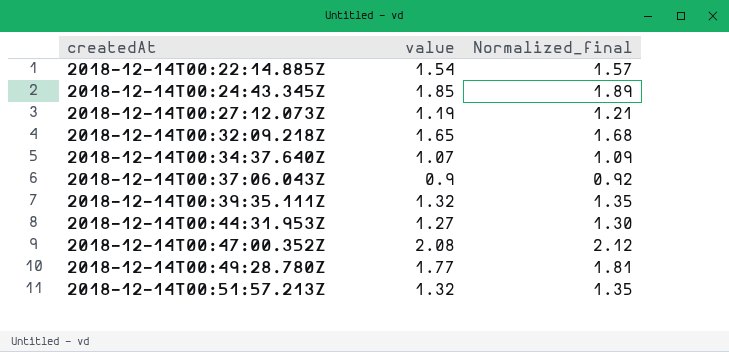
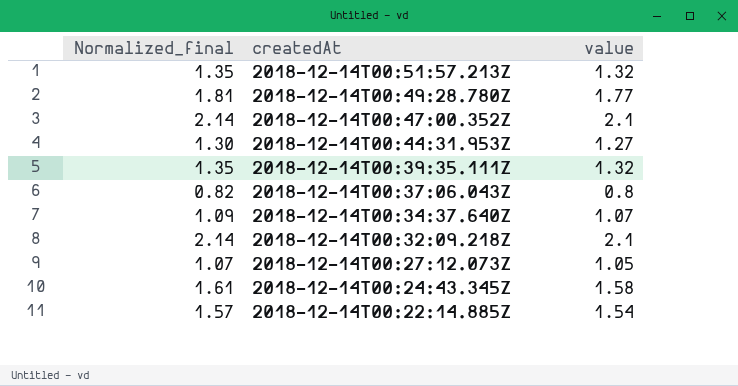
row order: createdAt ascending -> createdAt descending
column Normalized_final | position: 3 -> 1
2018-12-14T00:47:00.352Z | Normalized_final: 2.12 -> 2.14
2018-12-14T00:47:00.352Z | value: 2.08 -> 2.1
2018-12-14T00:37:06.043Z | Normalized_final: 0.92 -> 0.82
2018-12-14T00:37:06.043Z | value: 0.9 -> 0.8
2018-12-14T00:32:09.218Z | Normalized_final: 1.68 -> 2.14
2018-12-14T00:32:09.218Z | value: 1.65 -> 2.1
2018-12-14T00:27:12.073Z | Normalized_final: 1.21 -> 1.07
2018-12-14T00:27:12.073Z | value: 1.19 -> 1.05
2018-12-14T00:24:43.345Z | Normalized_final: 1.89 -> 1.61
2018-12-14T00:24:43.345Z | value: 1.85 -> 1.58

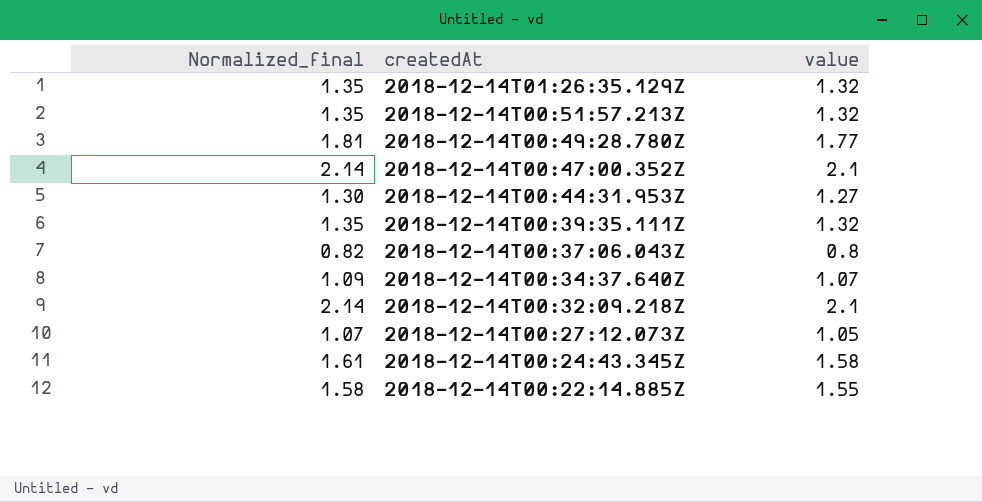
row 2018-12-14T01:26:35.129Z: none -> 1.35 | 1.32
2018-12-14T00:22:14.885Z | Normalized_final: 1.57 -> 1.58
2018-12-14T00:22:14.885Z | value: 1.54 -> 1.55

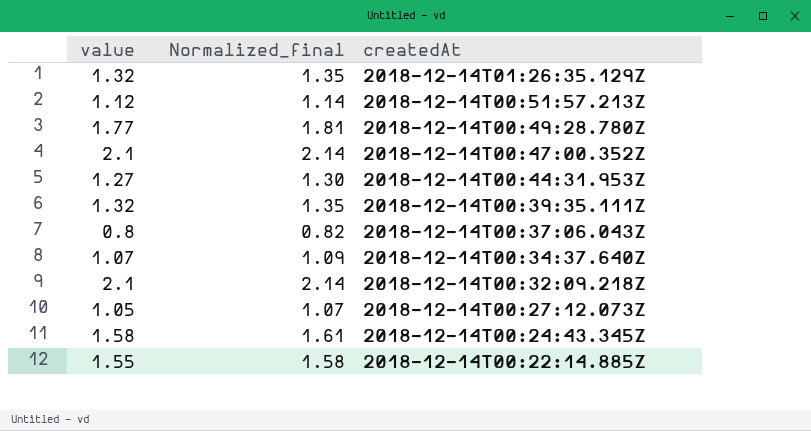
column value | position: 3 -> 1
2018-12-14T00:51:57.213Z | value: 1.32 -> 1.12
2018-12-14T00:51:57.213Z | Normalized_final: 1.35 -> 1.14

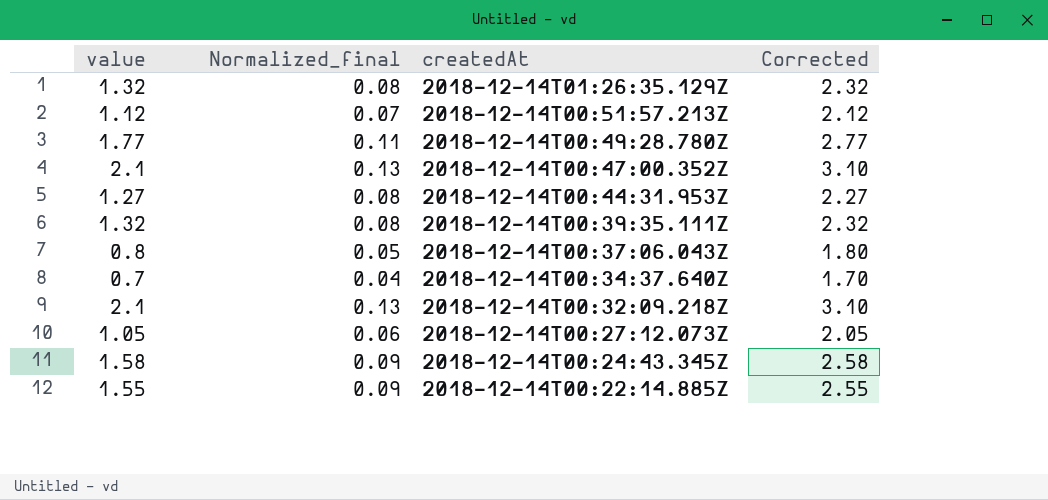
column Normalized_final | formula: [value] * 1.02 -> [value] * 0.06
column Corrected | formula: none -> [value] + 1
2018-12-14T00:34:37.640Z | value: 1.07 -> 0.7

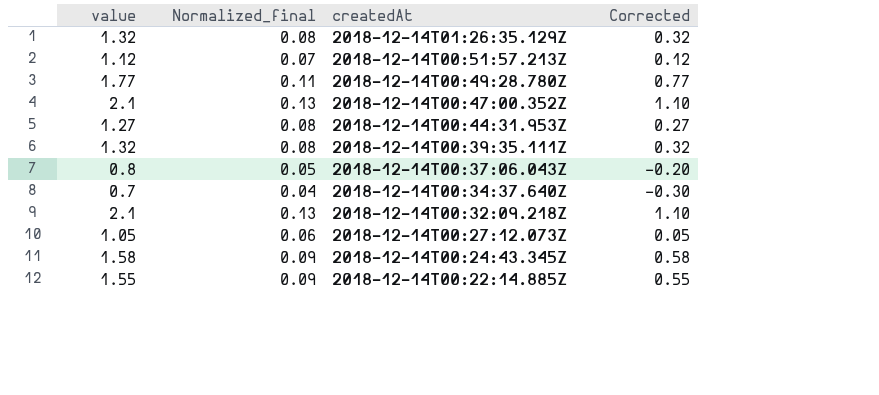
column Corrected | formula: [value] + 1 -> [value] - 1

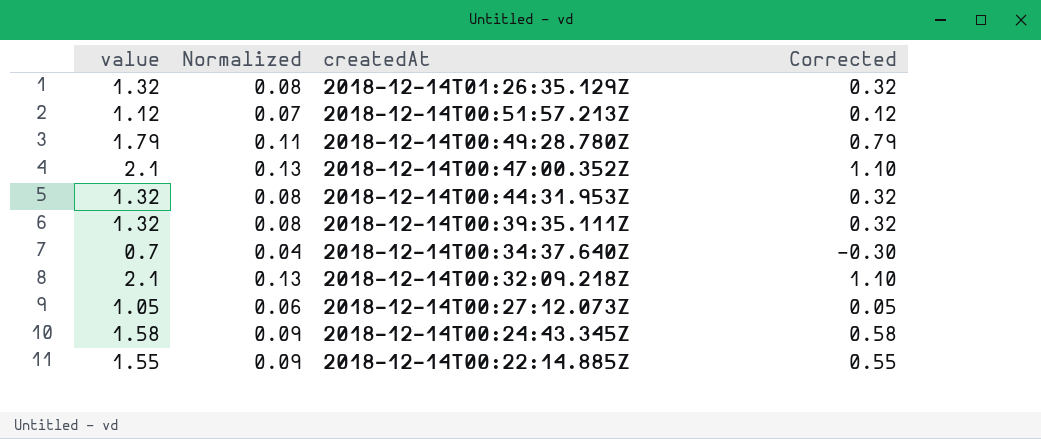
column name: Normalized_final -> Normalized
row 2018-12-14T00:37:06.043Z: 0.8 | 0.05 | -0.20 -> none
2018-12-14T00:49:28.780Z | value: 1.77 -> 1.79
2018-12-14T00:49:28.780Z | Corrected: 0.77 -> 0.79
2018-12-14T00:44:31.953Z | value: 1.27 -> 1.32
2018-12-14T00:44:31.953Z | Corrected: 0.27 -> 0.32

